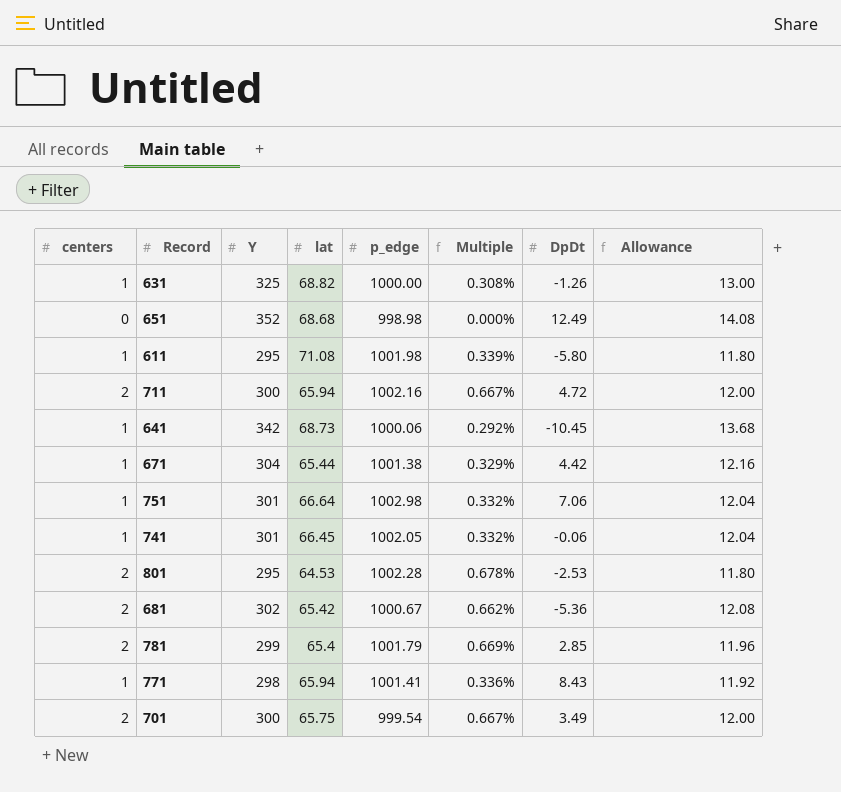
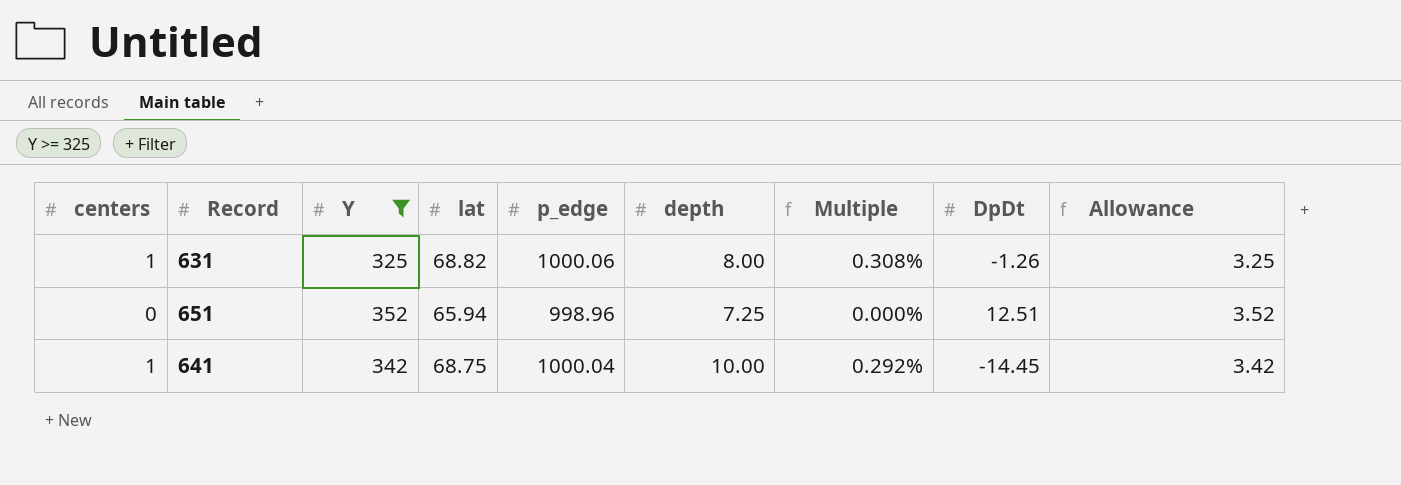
filter: none -> Y >= 325
column depth | position: none -> 6
column Allowance | formula: [Y] * 0.04 -> [Y] * 0.01
631 | p_edge: 1000.00 -> 1000.06
651 | lat: 68.68 -> 65.94
651 | p_edge: 998.98 -> 998.96
651 | DpDt: 12.49 -> 12.51
641 | lat: 68.73 -> 68.75
641 | p_edge: 1000.06 -> 1000.04
641 | DpDt: -10.45 -> -14.45

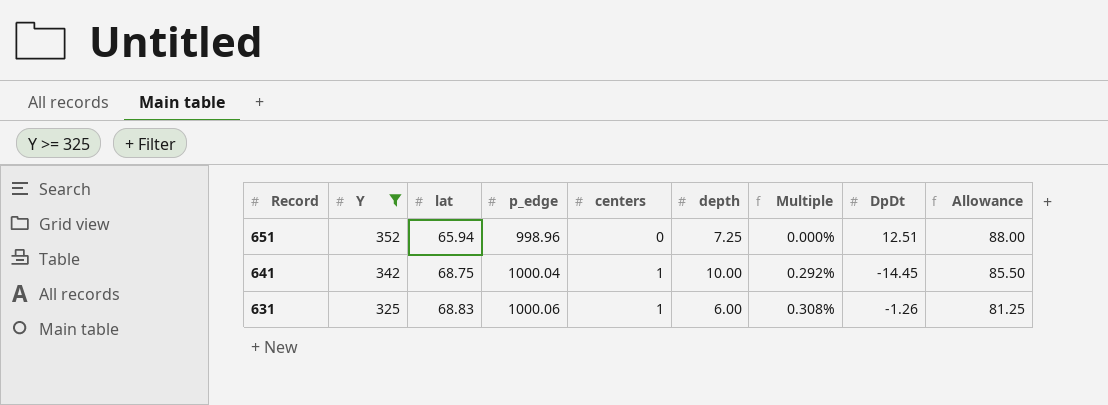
row order: none -> Record descending
column centers | position: 1 -> 5
column Allowance | formula: [Y] * 0.01 -> [Y] * 0.25
631 | lat: 68.82 -> 68.83
631 | depth: 8.00 -> 6.00

